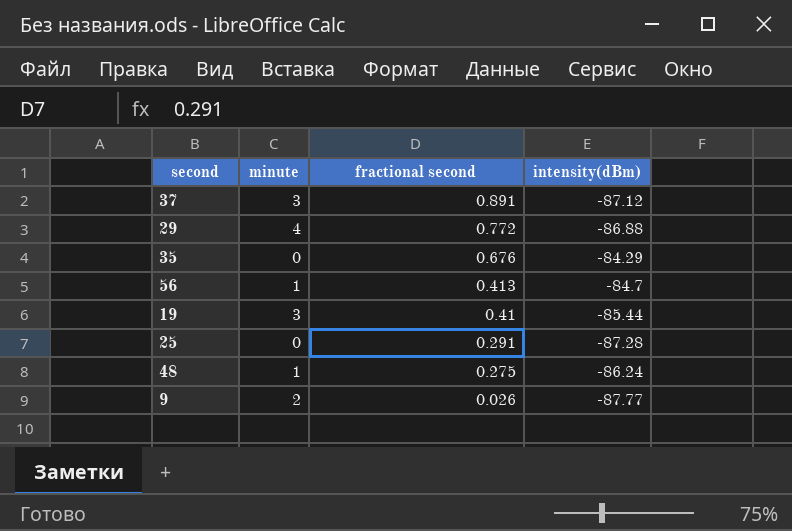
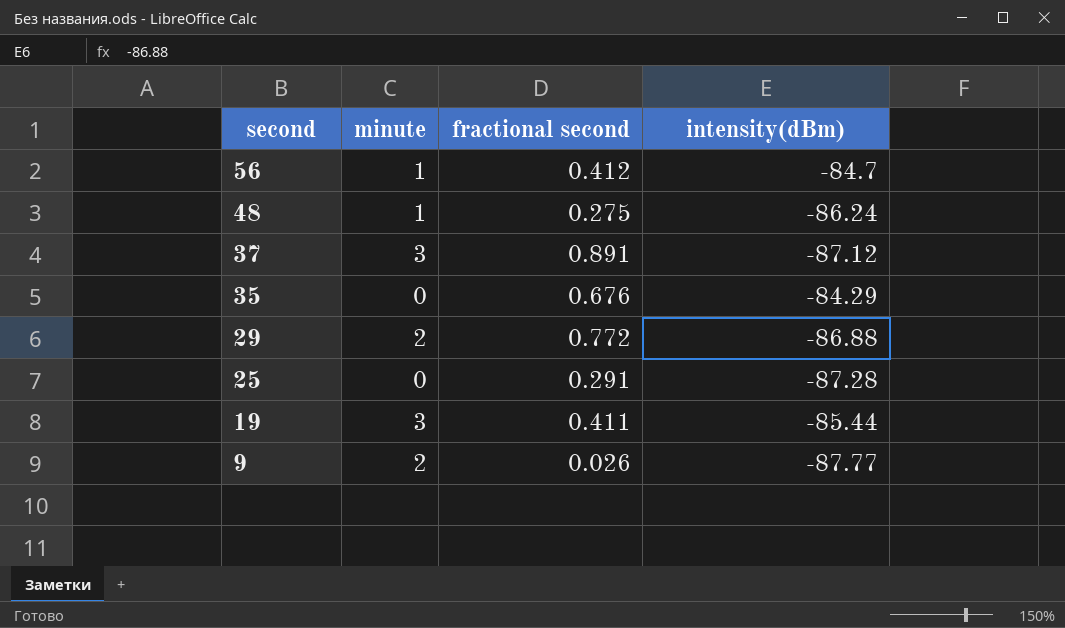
row order: fractional second descending -> second descending
56 | fractional second: 0.413 -> 0.412
29 | minute: 4 -> 2
19 | fractional second: 0.41 -> 0.411

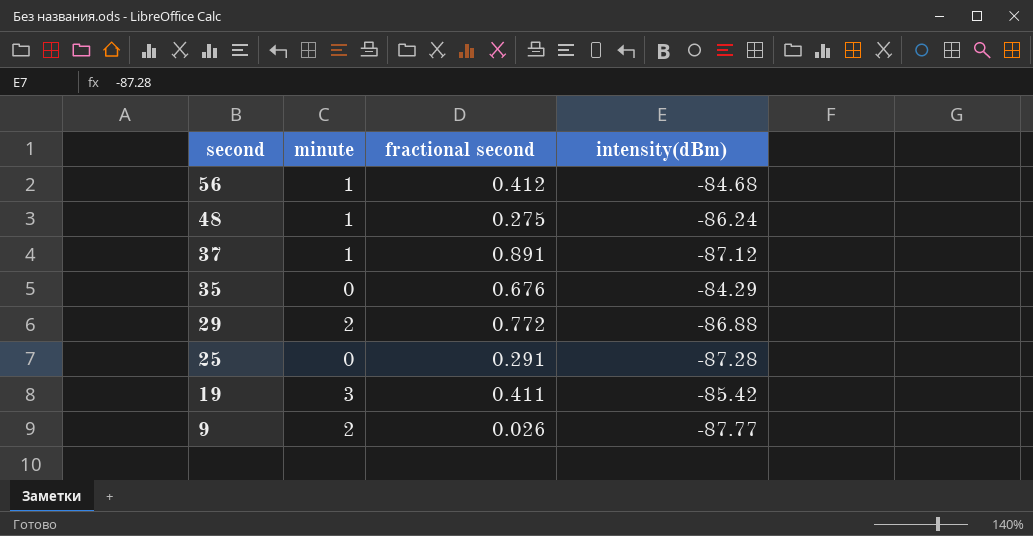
56 | intensity(dBm): -84.7 -> -84.68
37 | minute: 3 -> 1
19 | intensity(dBm): -85.44 -> -85.42

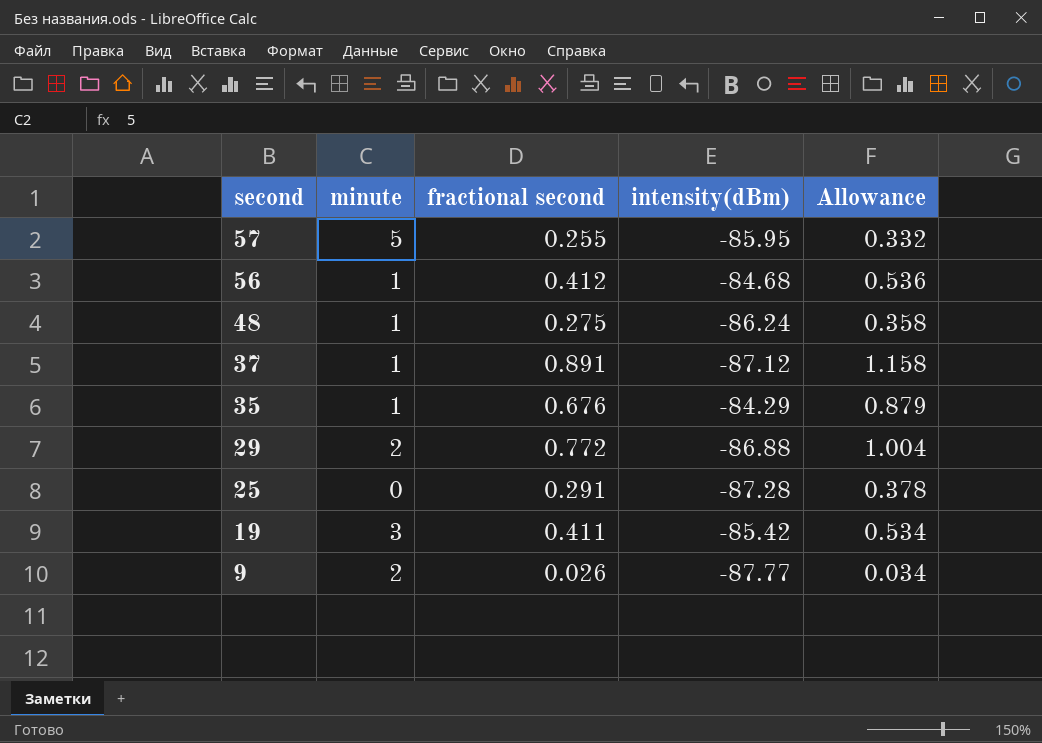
column Allowance | formula: none -> [fractional second] * 1.3
row 57: none -> 5 | 0.255 | -85.95 | 0.332
35 | minute: 0 -> 1

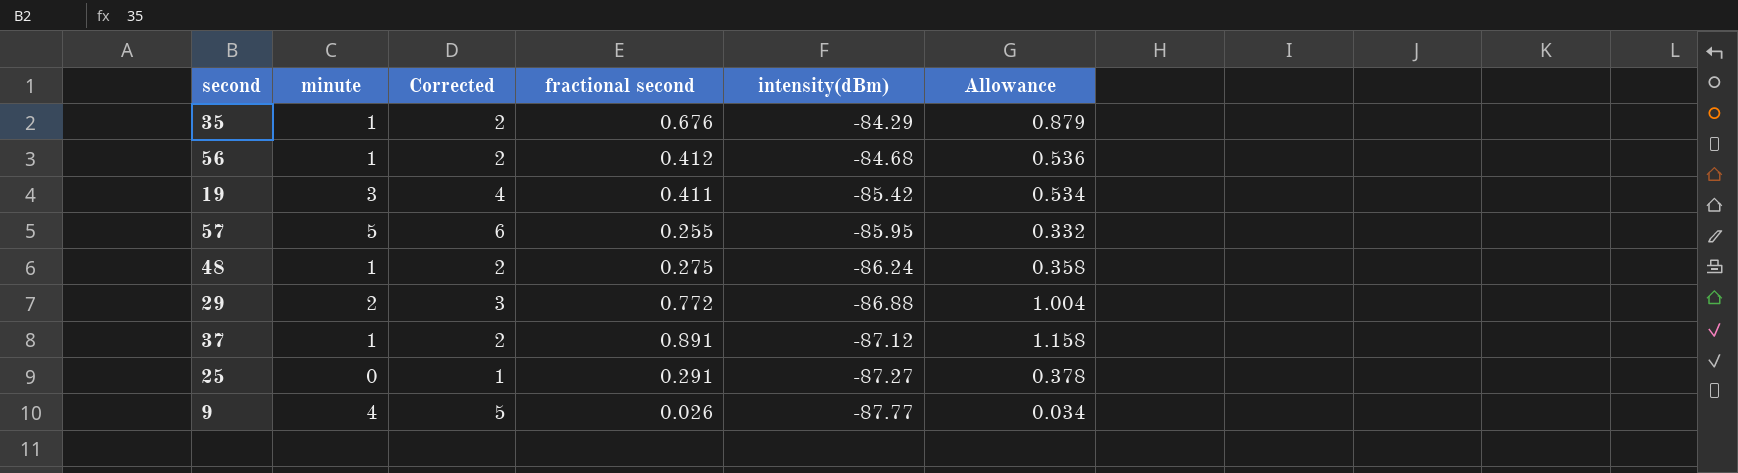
row order: second descending -> intensity(dBm) descending
column Corrected | formula: none -> [minute] + 1
25 | intensity(dBm): -87.28 -> -87.27
9 | minute: 2 -> 4

